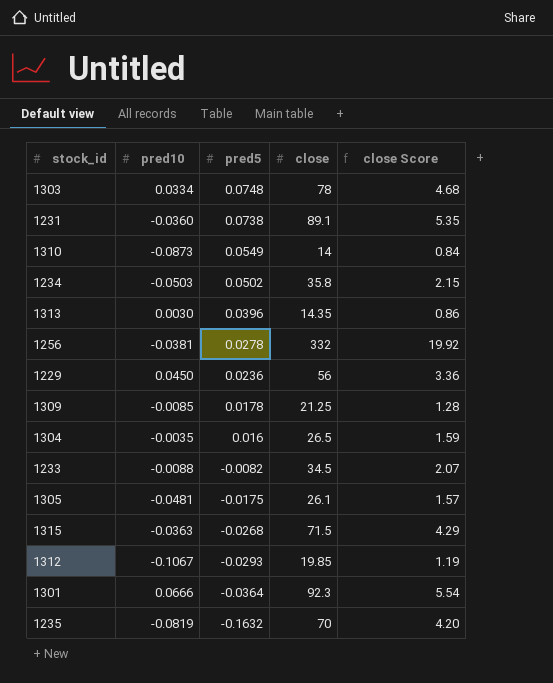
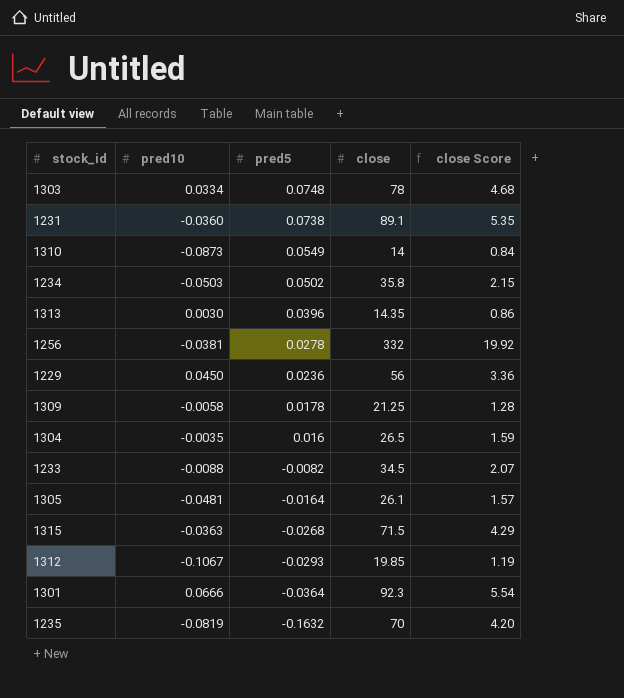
1309 | pred10: -0.0085 -> -0.0058
1305 | pred5: -0.0175 -> -0.0164

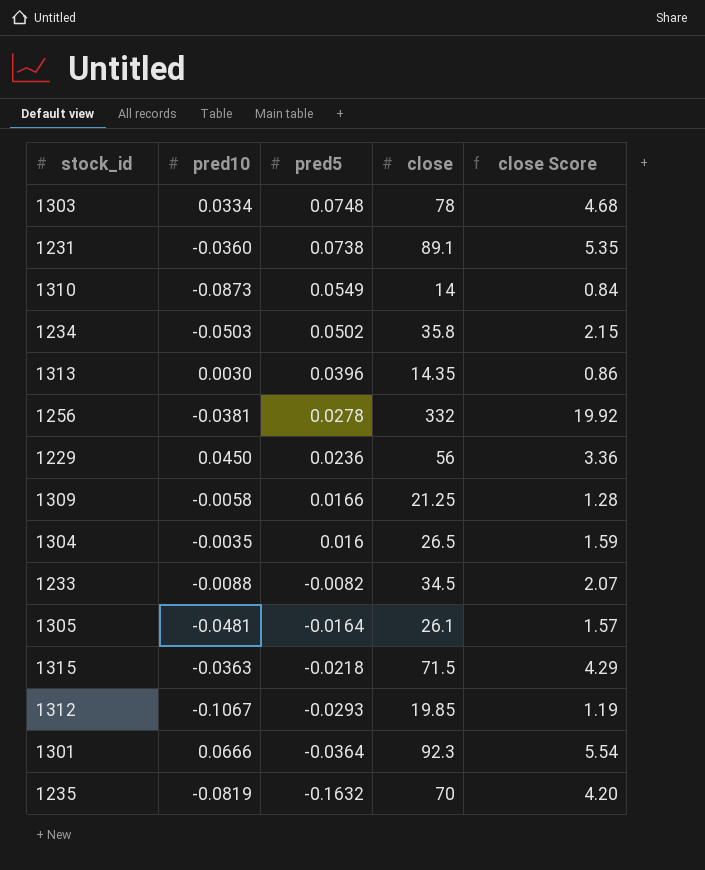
1309 | pred5: 0.0178 -> 0.0166
1315 | pred5: -0.0268 -> -0.0218

